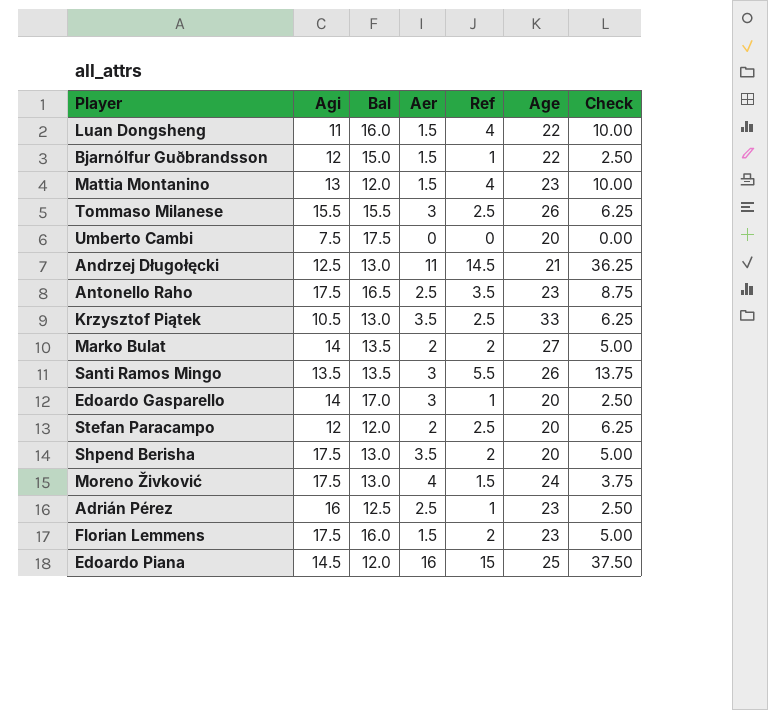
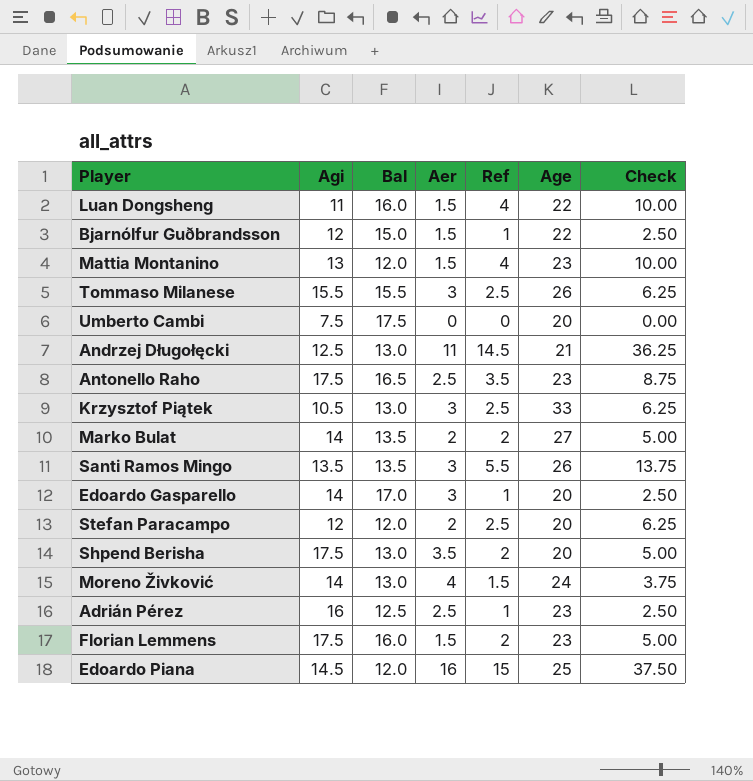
Krzysztof Piątek | Aer: 3.5 -> 3
Moreno Živković | Agi: 17.5 -> 14

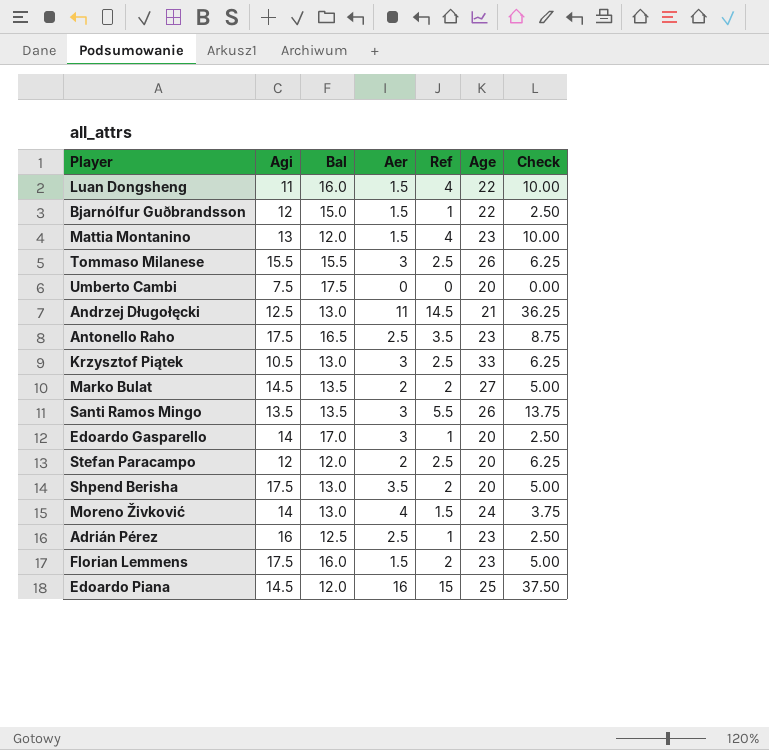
Marko Bulat | Agi: 14 -> 14.5

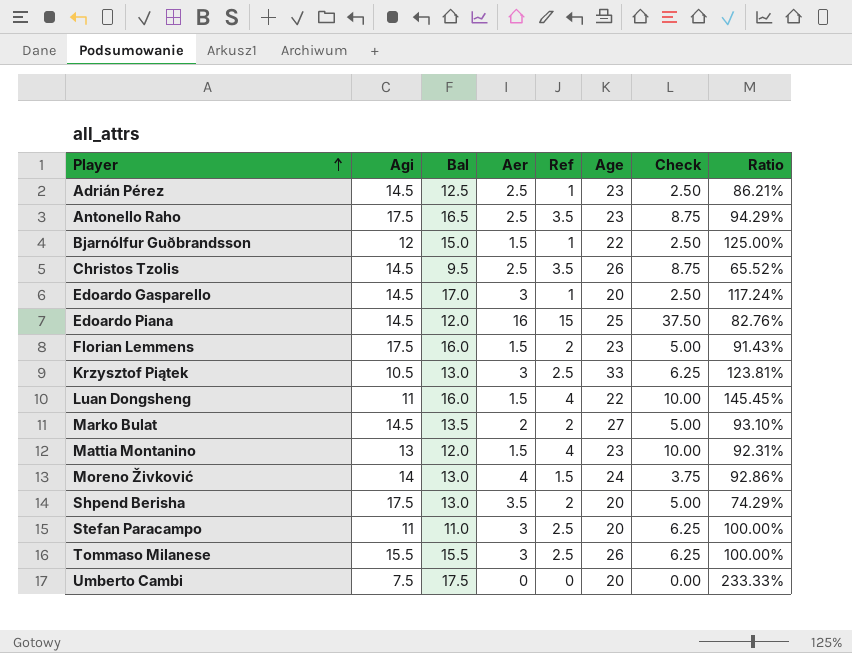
row order: none -> Player ascending
column Ratio | formula: none -> [Bal] / [Agi]
row Andrzej Długołęcki: 12.5 | 13.0 | 11 | 14.5 | 21 | 36.25 -> none
row Santi Ramos Mingo: 13.5 | 13.5 | 3 | 5.5 | 26 | 13.75 -> none
Adrián Pérez | Agi: 16 -> 14.5
row Christos Tzolis: none -> 14.5 | 9.5 | 2.5 | 3.5 | 26 | 8.75 | 65.52%
Edoardo Gasparello | Agi: 14 -> 14.5
Stefan Paracampo | Agi: 12 -> 11
Stefan Paracampo | Bal: 12.0 -> 11.0
Stefan Paracampo | Aer: 2 -> 3

